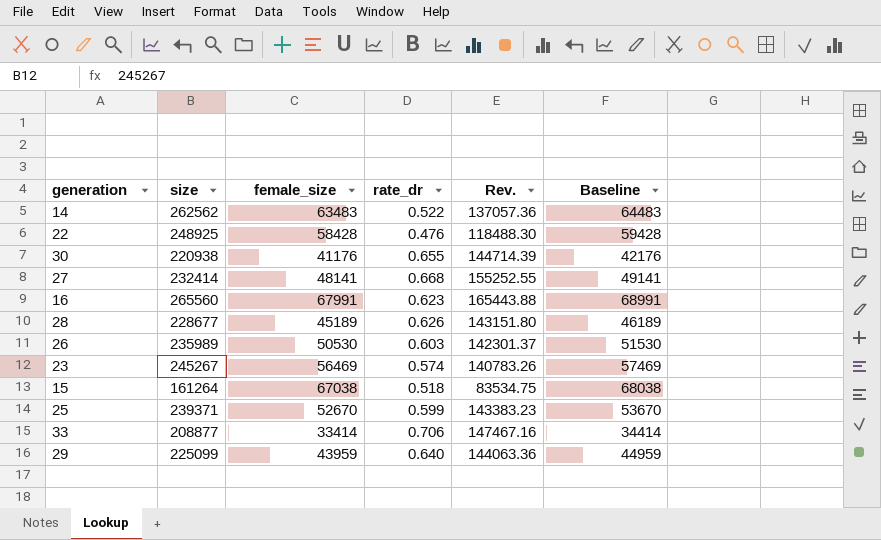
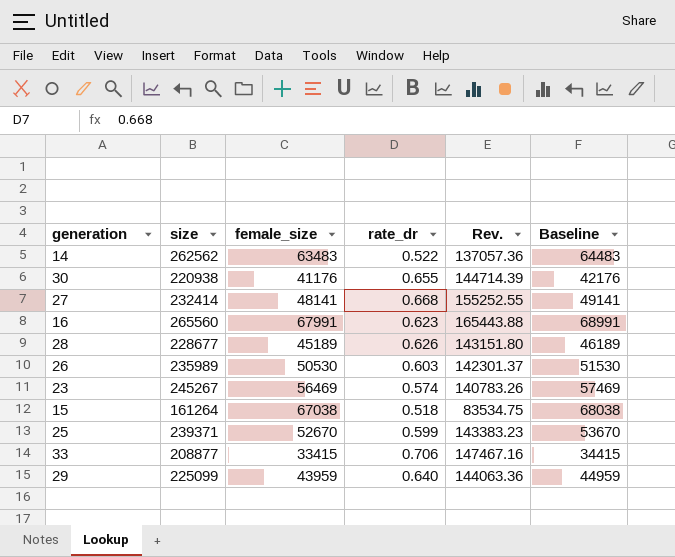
row 22: 248925 | 58428 | 0.476 | 118488.30 | 59428 -> none
33 | female_size: 33414 -> 33415
33 | Baseline: 34414 -> 34415

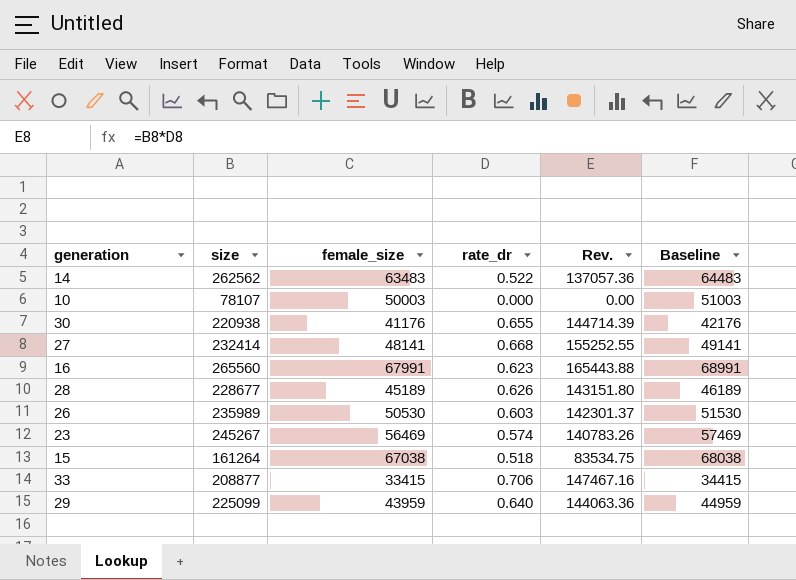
row 25: 239371 | 52670 | 0.599 | 143383.23 | 53670 -> none
row 10: none -> 78107 | 50003 | 0.000 | 0.00 | 51003

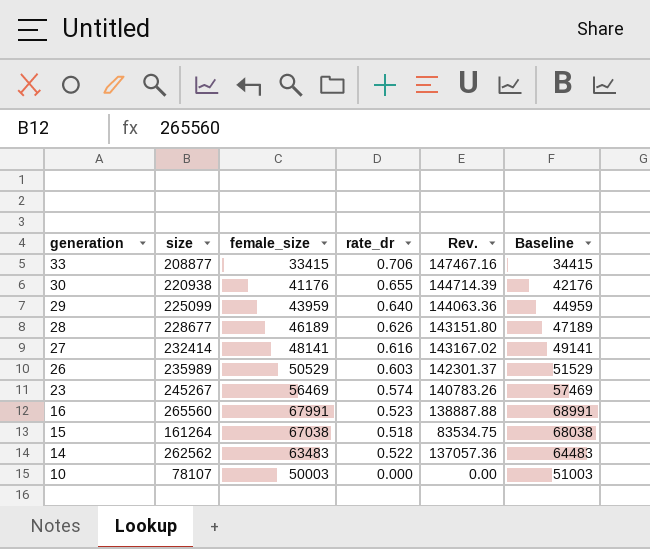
row order: none -> generation descending
28 | female_size: 45189 -> 46189
28 | Baseline: 46189 -> 47189
27 | rate_dr: 0.668 -> 0.616
27 | Rev.: 155252.55 -> 143167.02
26 | female_size: 50530 -> 50529
26 | Baseline: 51530 -> 51529
16 | rate_dr: 0.623 -> 0.523
16 | Rev.: 165443.88 -> 138887.88

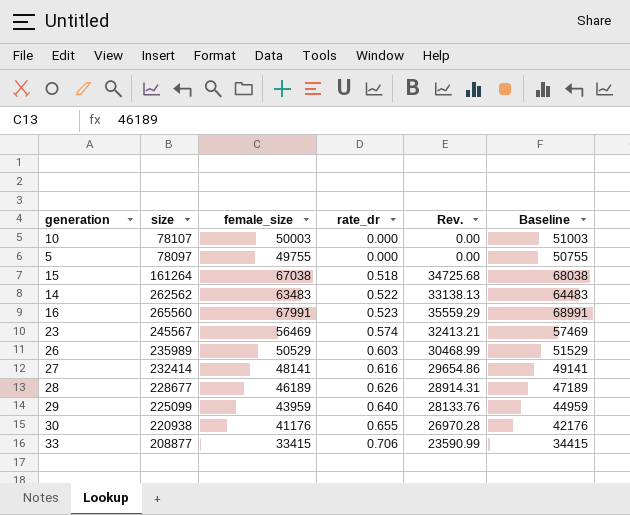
row order: generation descending -> rate_dr ascending
column Rev. | formula: [size] * [rate_dr] -> [female_size] * [rate_dr]
row 5: none -> 78097 | 49755 | 0.000 | 0.00 | 50755
23 | size: 245267 -> 245567

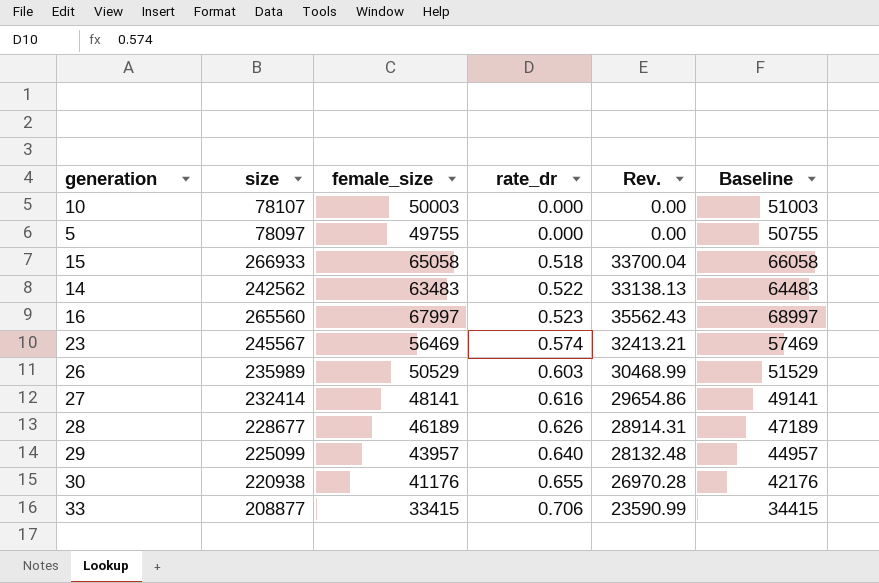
15 | size: 161264 -> 266933
15 | female_size: 67038 -> 65058
15 | Rev.: 34725.68 -> 33700.04
15 | Baseline: 68038 -> 66058
14 | size: 262562 -> 242562
16 | female_size: 67991 -> 67997
16 | Rev.: 35559.29 -> 35562.43
16 | Baseline: 68991 -> 68997
29 | female_size: 43959 -> 43957
29 | Rev.: 28133.76 -> 28132.48
29 | Baseline: 44959 -> 44957

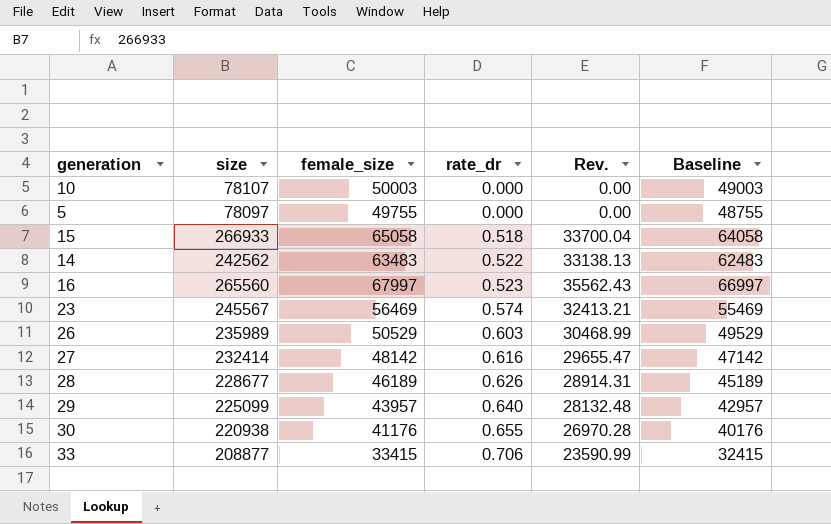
column Baseline | formula: [female_size] + 1000 -> [female_size] - 1000
27 | female_size: 48141 -> 48142
27 | Rev.: 29654.86 -> 29655.47

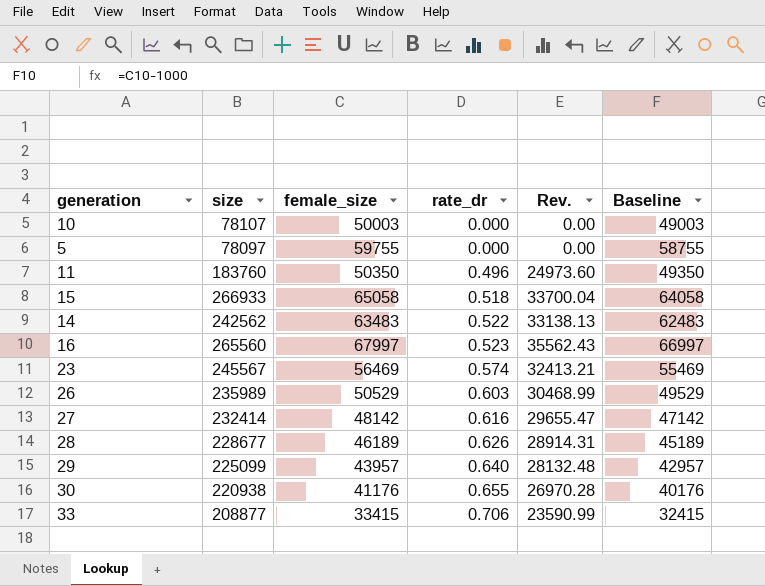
5 | female_size: 49755 -> 59755
5 | Baseline: 48755 -> 58755
row 11: none -> 183760 | 50350 | 0.496 | 24973.60 | 49350

